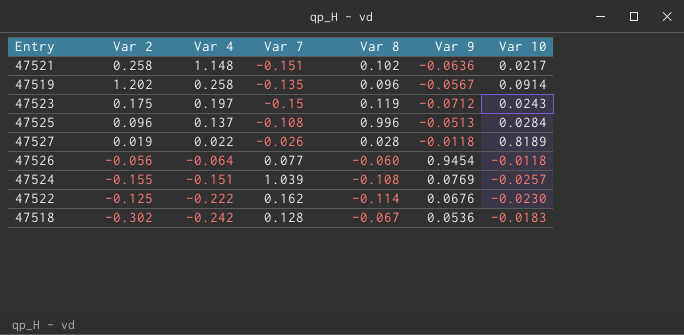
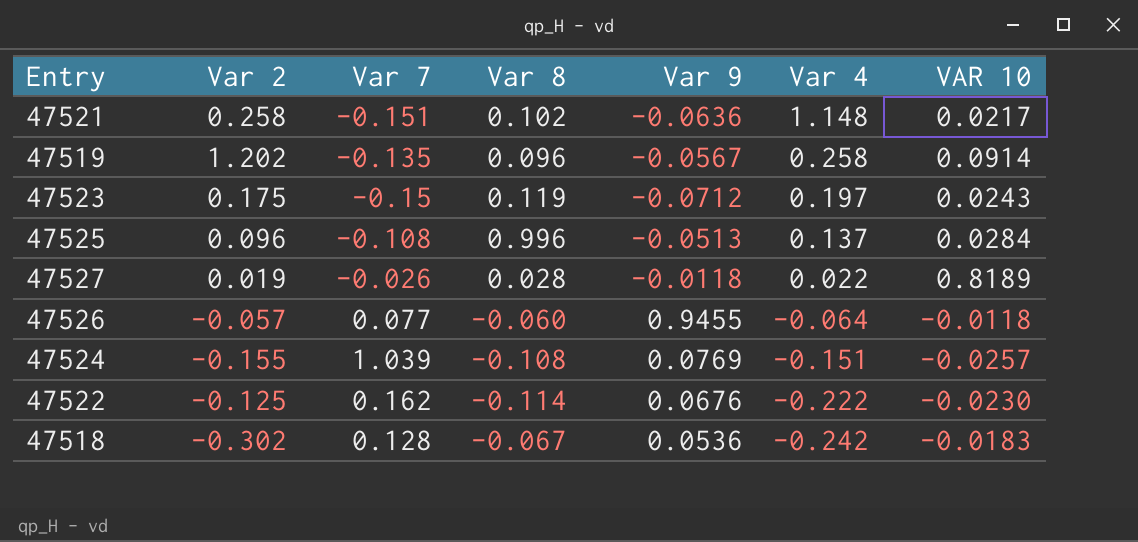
column Var 4 | position: 3 -> 6
column name: Var 10 -> VAR 10
47526 | Var 2: -0.056 -> -0.057
47526 | Var 9: 0.9454 -> 0.9455

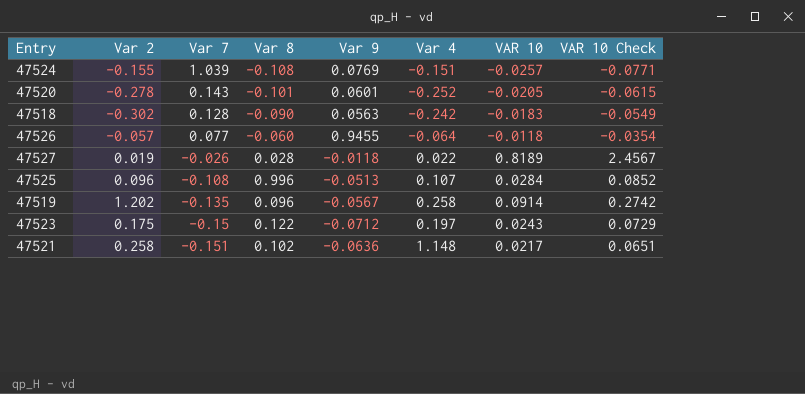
row order: Var 4 descending -> Var 7 descending
column VAR 10 Check | formula: none -> [VAR 10] * 3
row 47522: -0.125 | 0.162 | -0.114 | 0.0676 | -0.222 | -0.0230 -> none
row 47520: none -> -0.278 | 0.143 | -0.101 | 0.0601 | -0.252 | -0.0205 | -0.0615
47518 | Var 8: -0.067 -> -0.090
47518 | Var 9: 0.0536 -> 0.0563
47525 | Var 4: 0.137 -> 0.107
47523 | Var 8: 0.119 -> 0.122

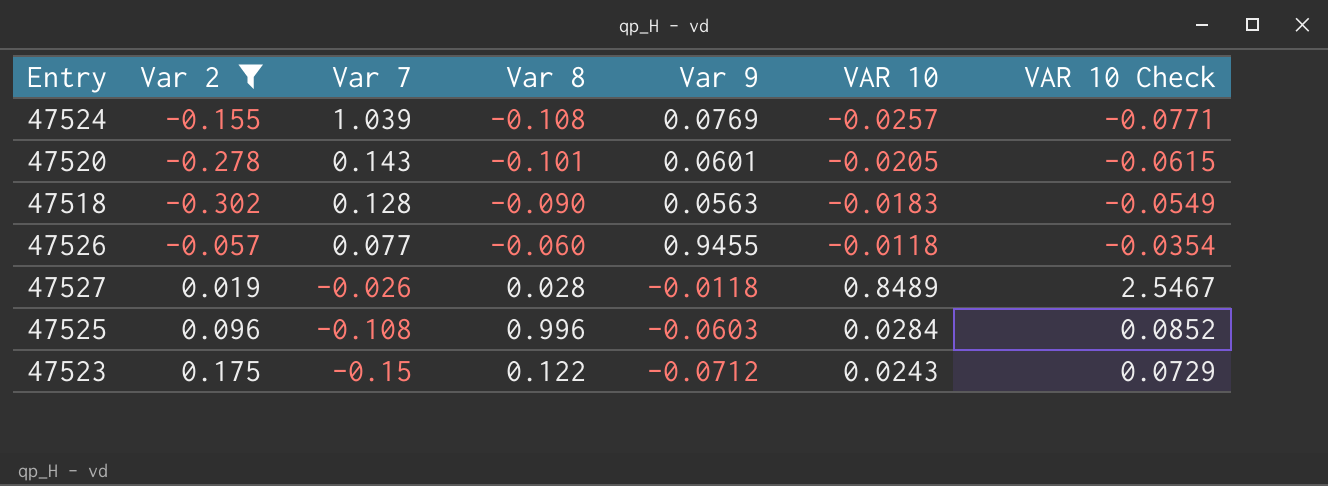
filter: none -> Var 2 <= 0.175
column Var 4 | position: 6 -> none
47527 | VAR 10: 0.8189 -> 0.8489
47527 | VAR 10 Check: 2.4567 -> 2.5467
47525 | Var 9: -0.0513 -> -0.0603

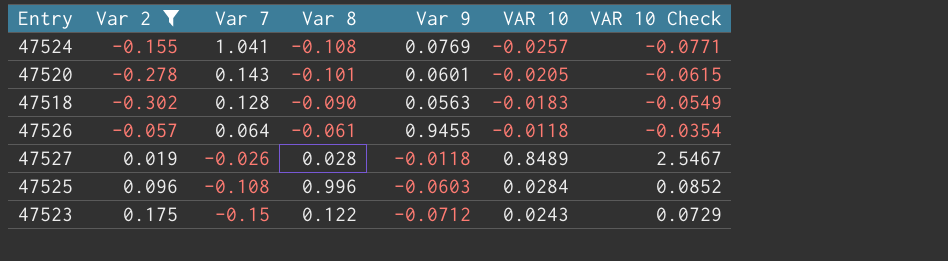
47524 | Var 7: 1.039 -> 1.041
47526 | Var 7: 0.077 -> 0.064
47526 | Var 8: -0.060 -> -0.061

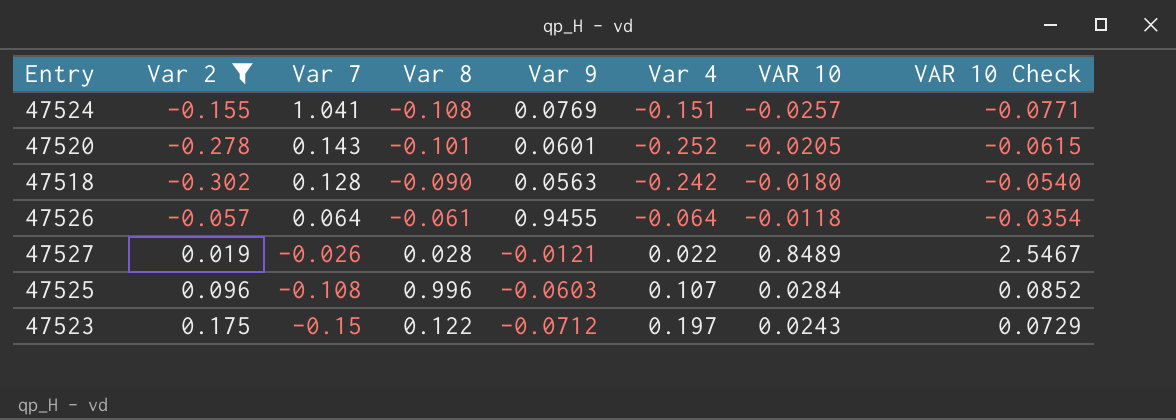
column Var 4 | position: none -> 6
47518 | VAR 10: -0.0183 -> -0.0180
47518 | VAR 10 Check: -0.0549 -> -0.0540
47527 | Var 9: -0.0118 -> -0.0121

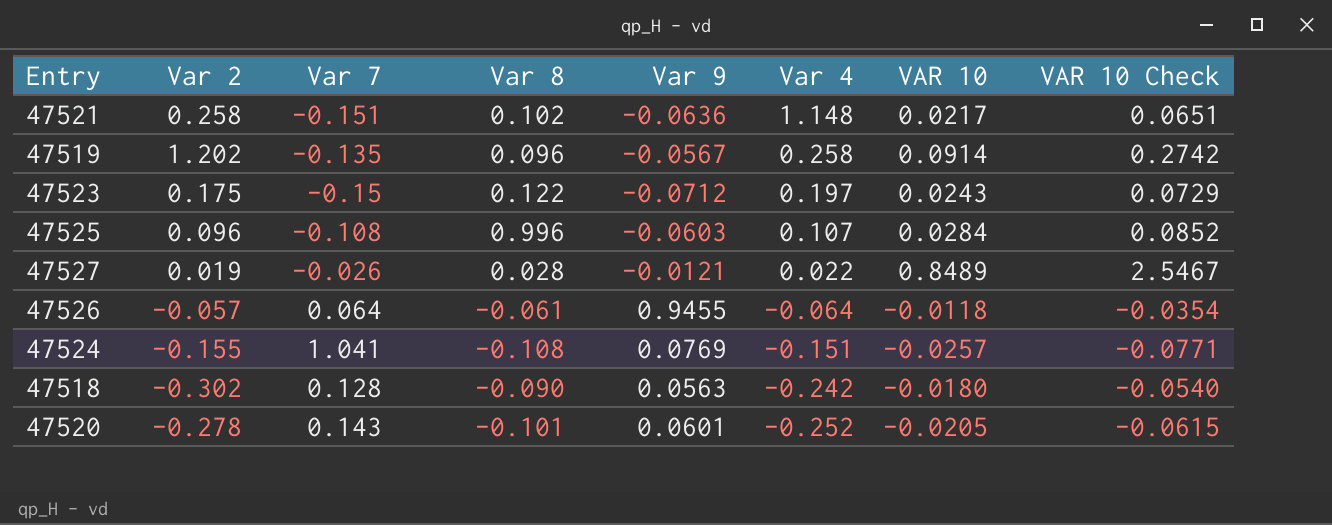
filter: Var 2 <= 0.175 -> none
row order: Var 7 descending -> Var 4 descending

